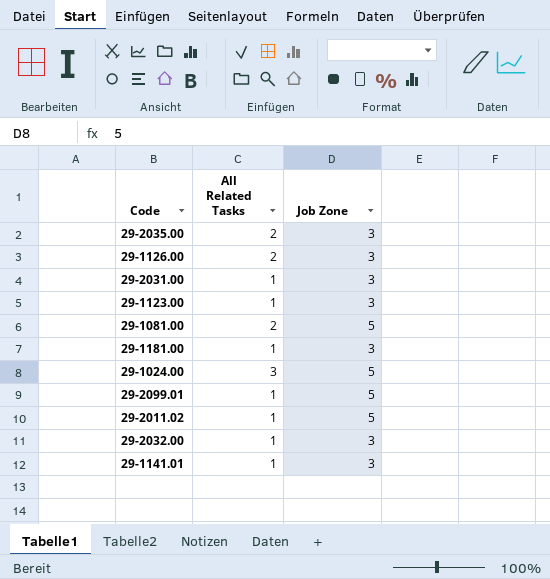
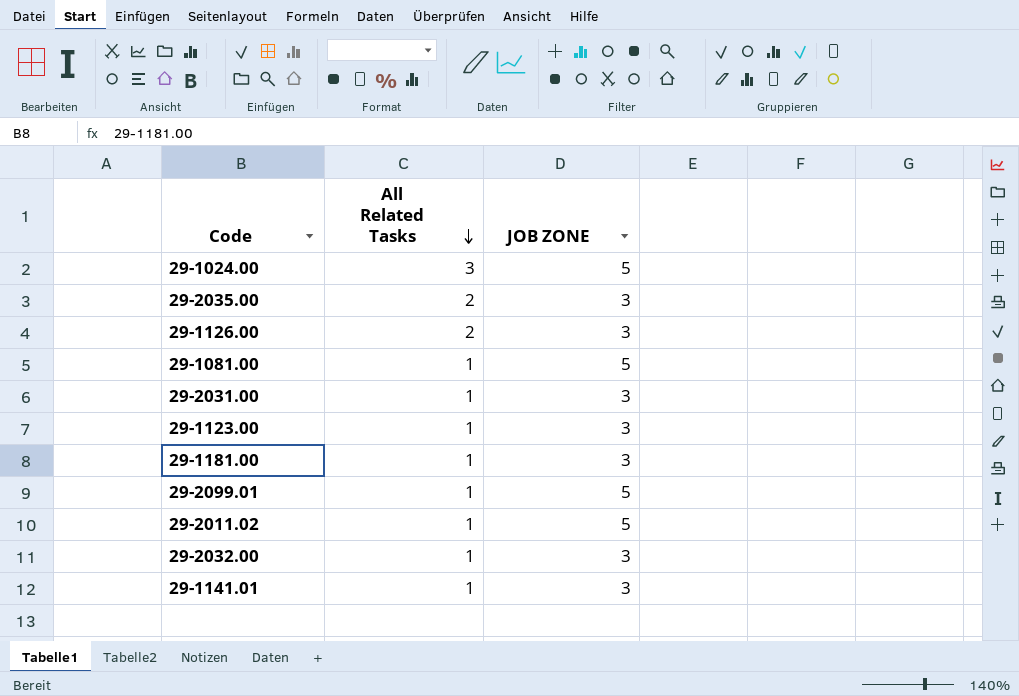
row order: none -> All Related Tasks descending
column name: Job Zone -> JOB ZONE
29-1081.00 | All Related Tasks: 2 -> 1

